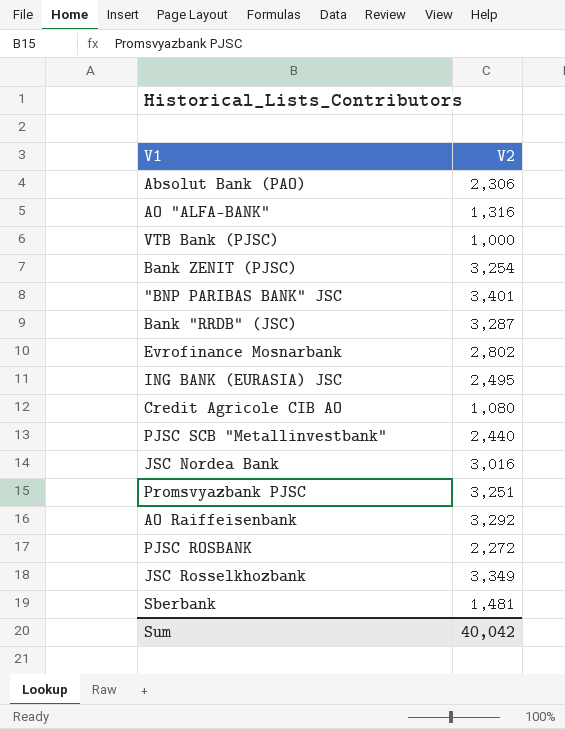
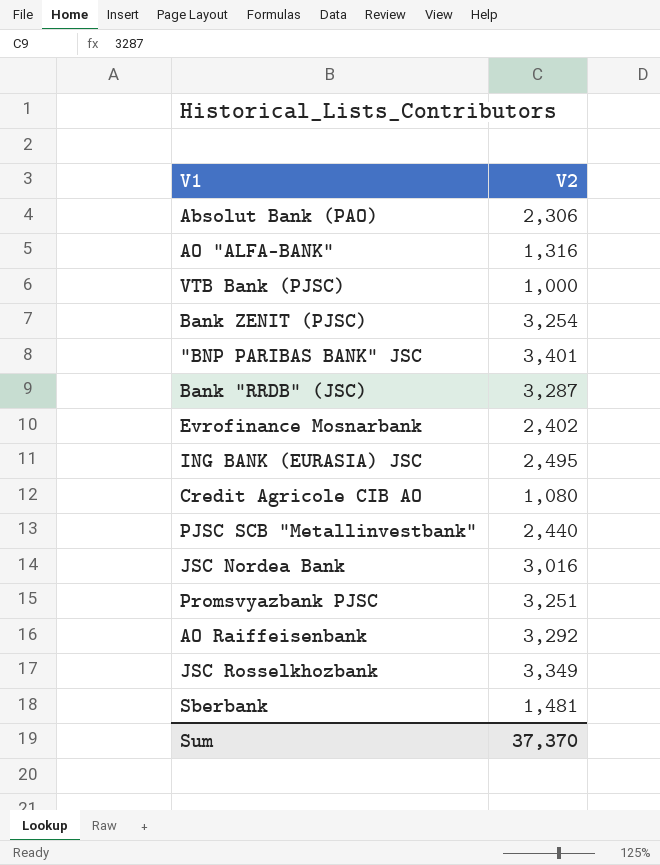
row PJSC ROSBANK: 2,272 -> none
Evrofinance Mosnarbank | V2: 2,802 -> 2,402
Sum | V2: 40,042 -> 37,370

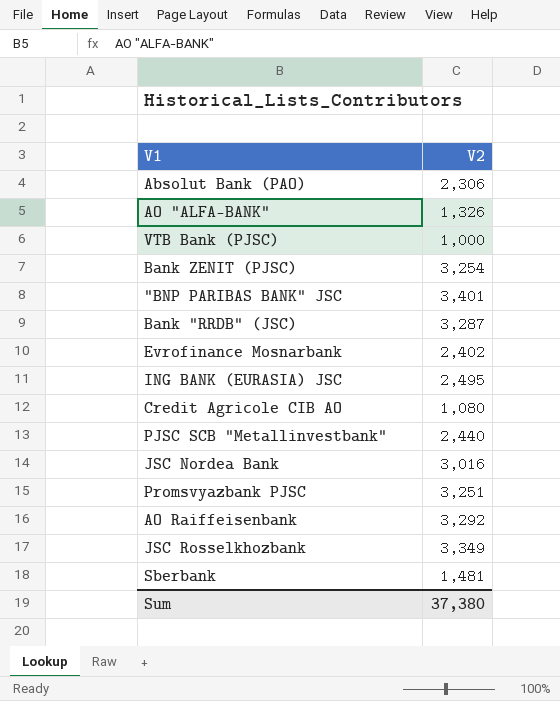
AO "ALFA-BANK" | V2: 1,316 -> 1,326
Sum | V2: 37,370 -> 37,380

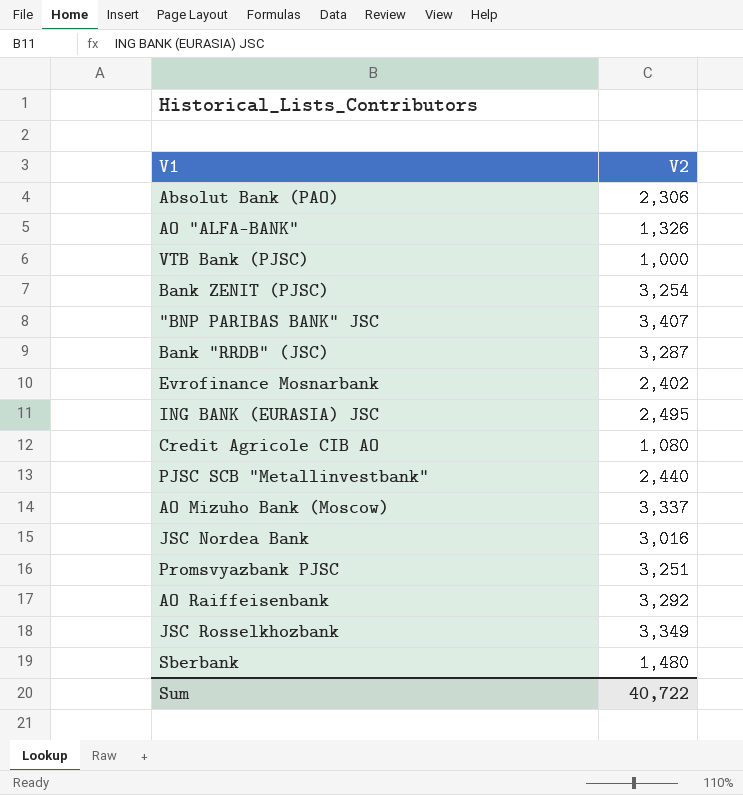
"BNP PARIBAS BANK" JSC | V2: 3,401 -> 3,407
row AO Mizuho Bank (Moscow): none -> 3,337
Sberbank | V2: 1,481 -> 1,480
Sum | V2: 37,380 -> 40,722

